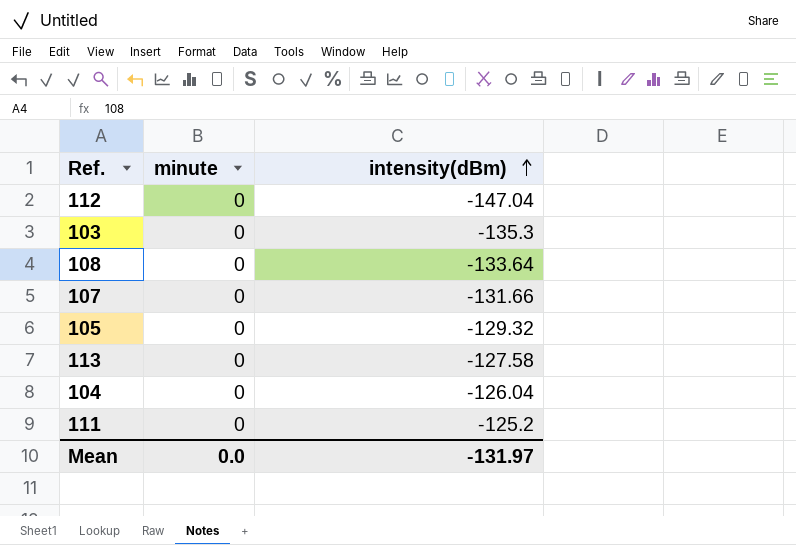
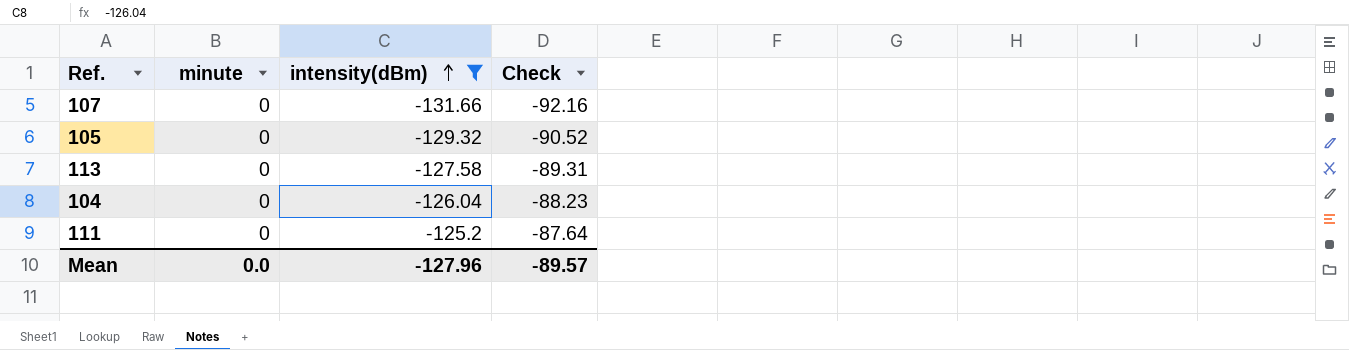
filter: none -> intensity(dBm) >= -131.66
column Check | formula: none -> [intensity(dBm)] * 0.7
Mean | intensity(dBm): -131.97 -> -127.96

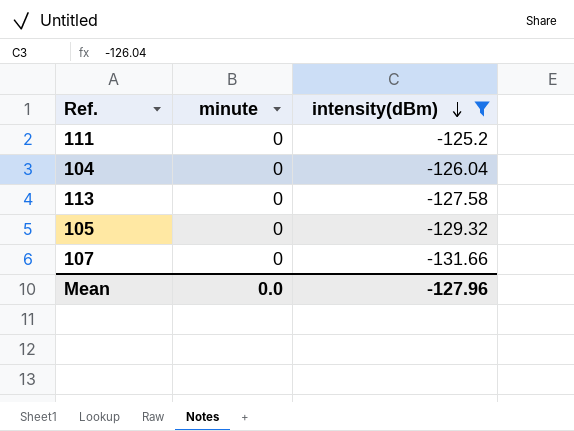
row order: intensity(dBm) ascending -> intensity(dBm) descending
column Check | formula: [intensity(dBm)] * 0.7 -> none

